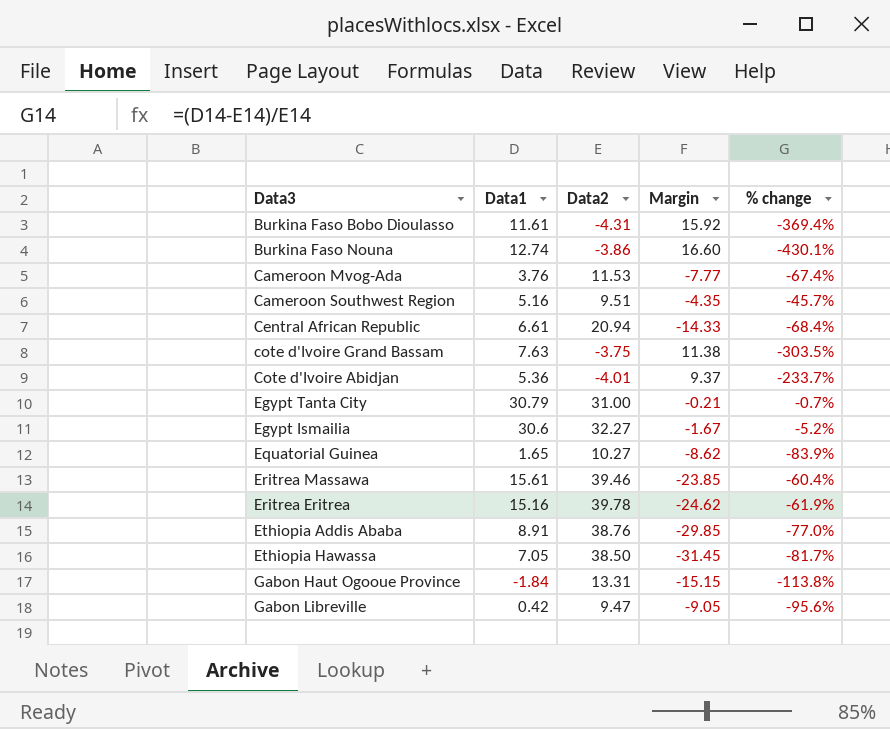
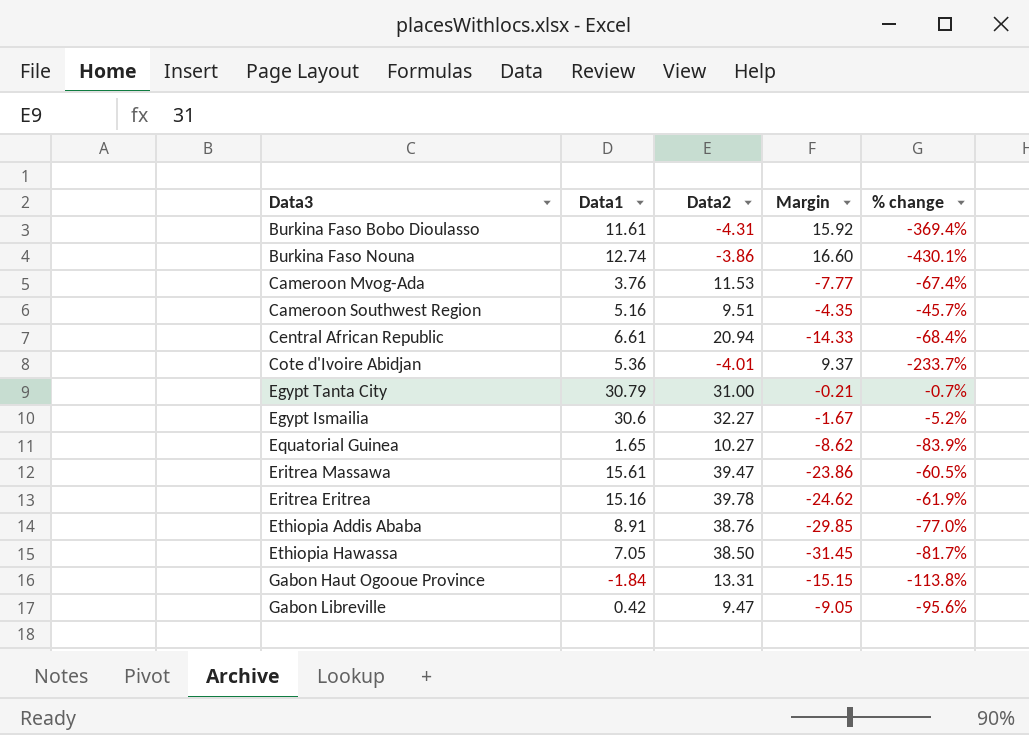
row cote d'Ivoire Grand Bassam: 7.63 | -3.75 | 11.38 | -303.5% -> none
Eritrea Massawa | Data2: 39.46 -> 39.47
Eritrea Massawa | Margin: -23.85 -> -23.86
Eritrea Massawa | % change: -60.4% -> -60.5%

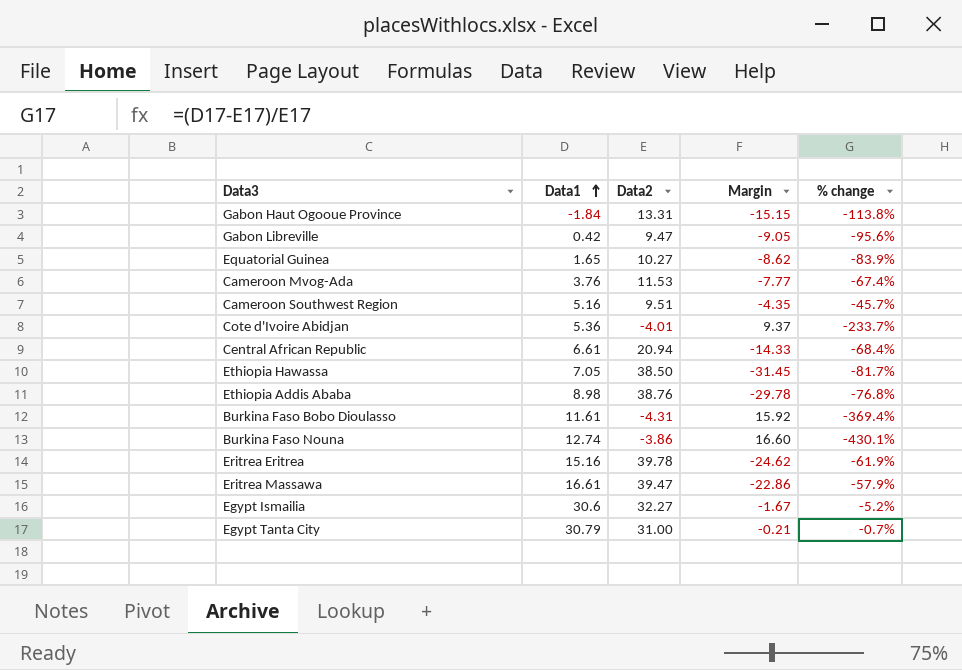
row order: none -> Data1 ascending
Ethiopia Addis Ababa | Data1: 8.91 -> 8.98
Ethiopia Addis Ababa | Margin: -29.85 -> -29.78
Ethiopia Addis Ababa | % change: -77.0% -> -76.8%
Eritrea Massawa | Data1: 15.61 -> 16.61
Eritrea Massawa | Margin: -23.86 -> -22.86
Eritrea Massawa | % change: -60.5% -> -57.9%

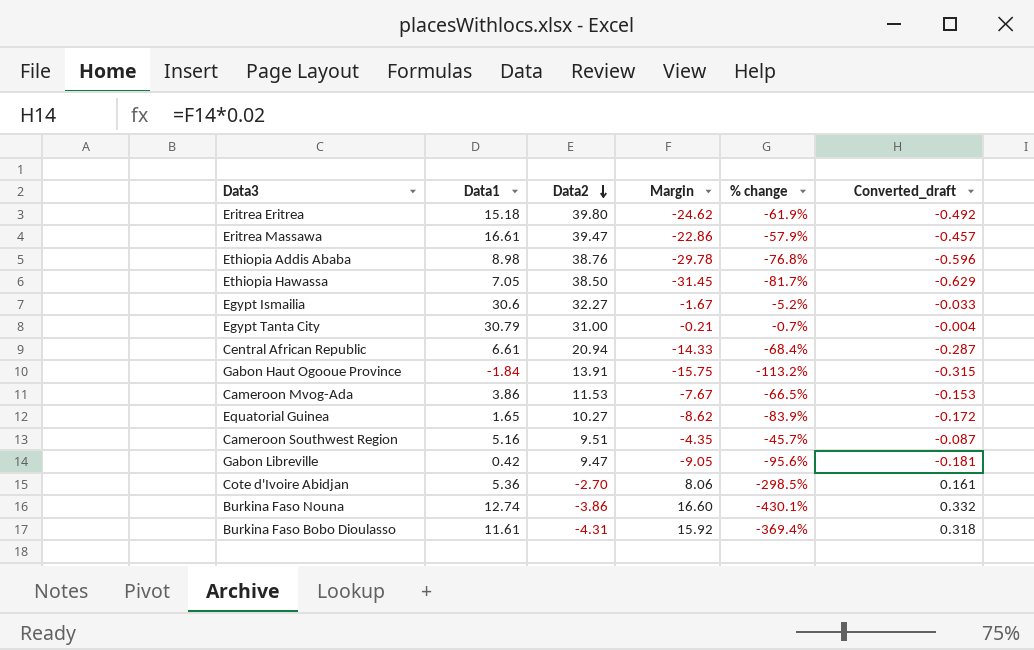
row order: Data1 ascending -> Data2 descending
column Converted_draft | formula: none -> [Margin] * 0.02
Eritrea Eritrea | Data1: 15.16 -> 15.18
Eritrea Eritrea | Data2: 39.78 -> 39.80
Gabon Haut Ogooue Province | Data2: 13.31 -> 13.91
Gabon Haut Ogooue Province | Margin: -15.15 -> -15.75
Gabon Haut Ogooue Province | % change: -113.8% -> -113.2%
Cameroon Mvog-Ada | Data1: 3.76 -> 3.86
Cameroon Mvog-Ada | Margin: -7.77 -> -7.67
Cameroon Mvog-Ada | % change: -67.4% -> -66.5%
Cote d'Ivoire Abidjan | Data2: -4.01 -> -2.70
Cote d'Ivoire Abidjan | Margin: 9.37 -> 8.06
Cote d'Ivoire Abidjan | % change: -233.7% -> -298.5%

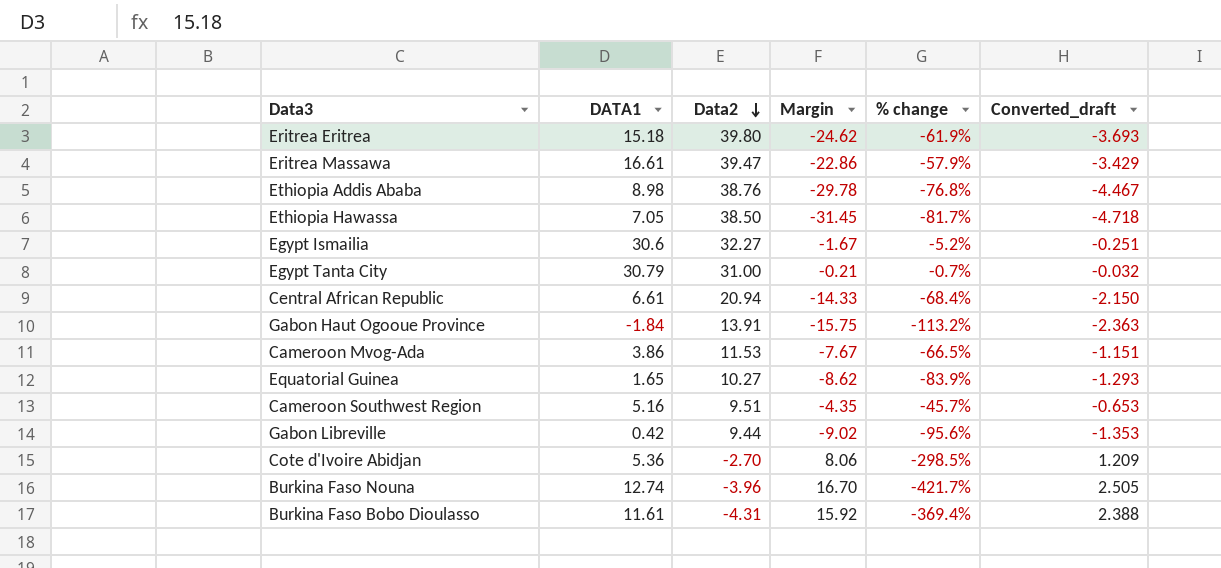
column name: Data1 -> DATA1
column Converted_draft | formula: [Margin] * 0.02 -> [Margin] * 0.15
Gabon Libreville | Data2: 9.47 -> 9.44
Gabon Libreville | Margin: -9.05 -> -9.02
Burkina Faso Nouna | Data2: -3.86 -> -3.96
Burkina Faso Nouna | Margin: 16.60 -> 16.70
Burkina Faso Nouna | % change: -430.1% -> -421.7%

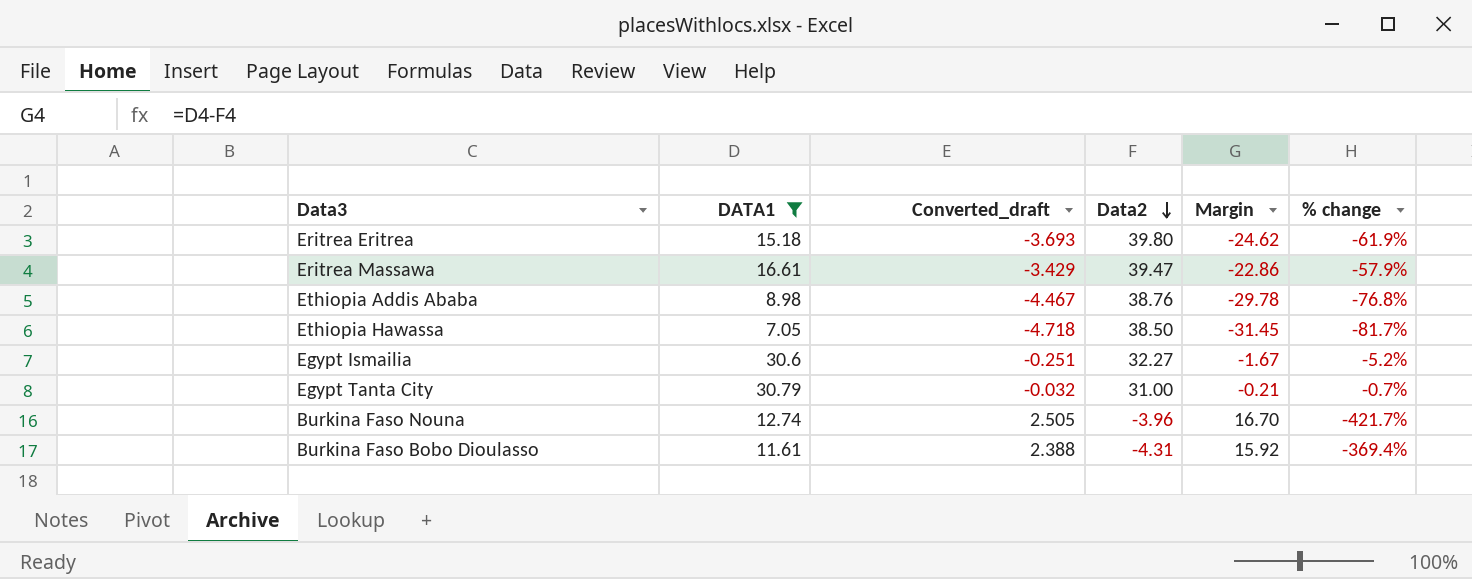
filter: none -> DATA1 >= 7.05
column Converted_draft | position: 6 -> 3

